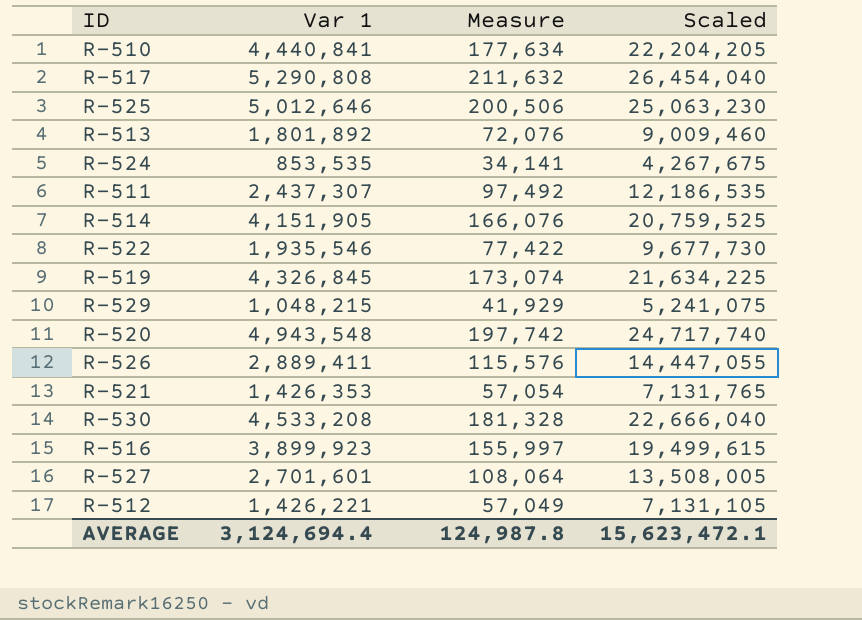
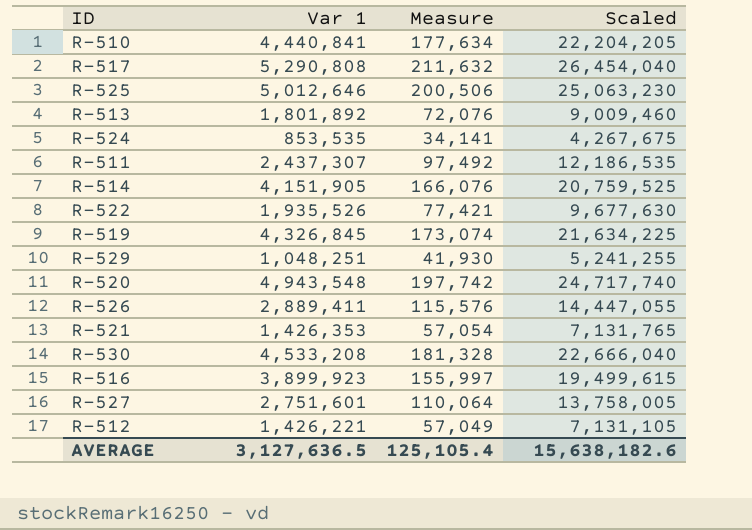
R-522 | Var 1: 1,935,546 -> 1,935,526
R-522 | Measure: 77,422 -> 77,421
R-522 | Scaled: 9,677,730 -> 9,677,630
R-529 | Var 1: 1,048,215 -> 1,048,251
R-529 | Measure: 41,929 -> 41,930
R-529 | Scaled: 5,241,075 -> 5,241,255
R-527 | Var 1: 2,701,601 -> 2,751,601
R-527 | Measure: 108,064 -> 110,064
R-527 | Scaled: 13,508,005 -> 13,758,005
AVERAGE | Var 1: 3,124,694.4 -> 3,127,636.5
AVERAGE | Measure: 124,987.8 -> 125,105.4
AVERAGE | Scaled: 15,623,472.1 -> 15,638,182.6

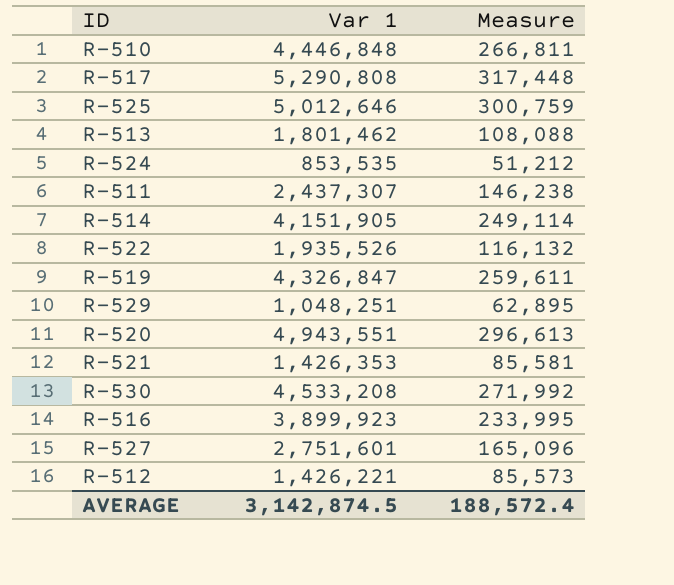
column Scaled | formula: [Var 1] * 5 -> none
column Measure | formula: [Var 1] * 0.04 -> [Var 1] * 0.06
row R-526: 2,889,411 | 115,576 | 14,447,055 -> none
R-510 | Var 1: 4,440,841 -> 4,446,848
R-513 | Var 1: 1,801,892 -> 1,801,462
R-519 | Var 1: 4,326,845 -> 4,326,847
R-520 | Var 1: 4,943,548 -> 4,943,551
AVERAGE | Var 1: 3,127,636.5 -> 3,142,874.5
AVERAGE | Measure: 125,105.4 -> 188,572.4

